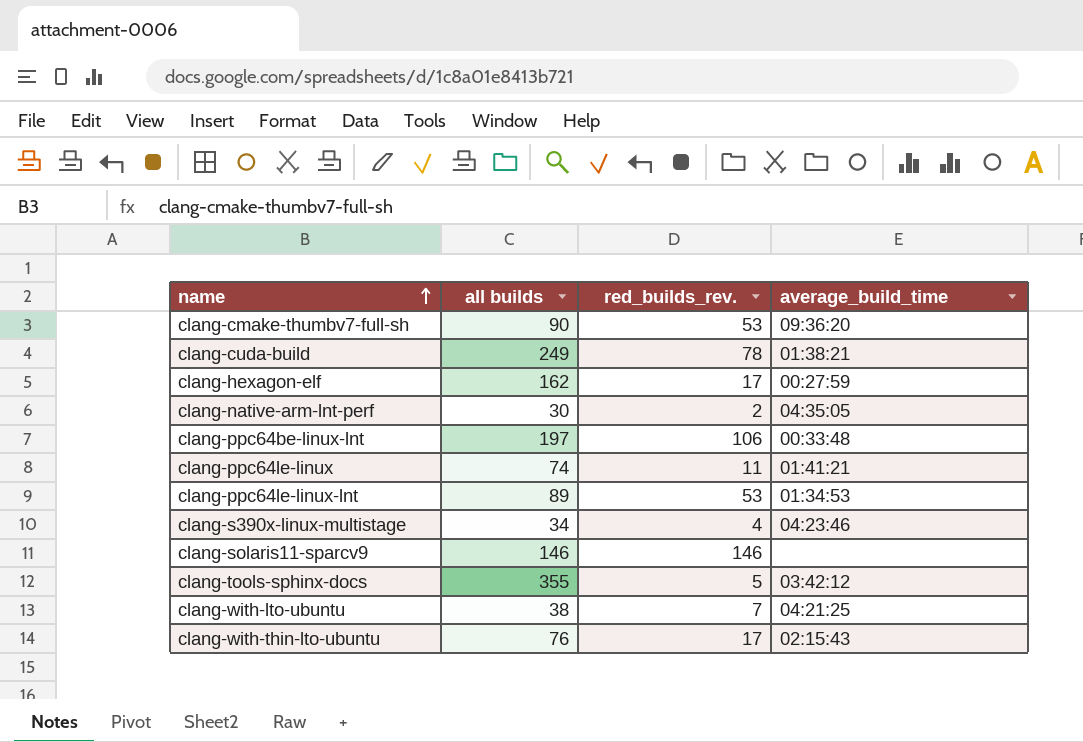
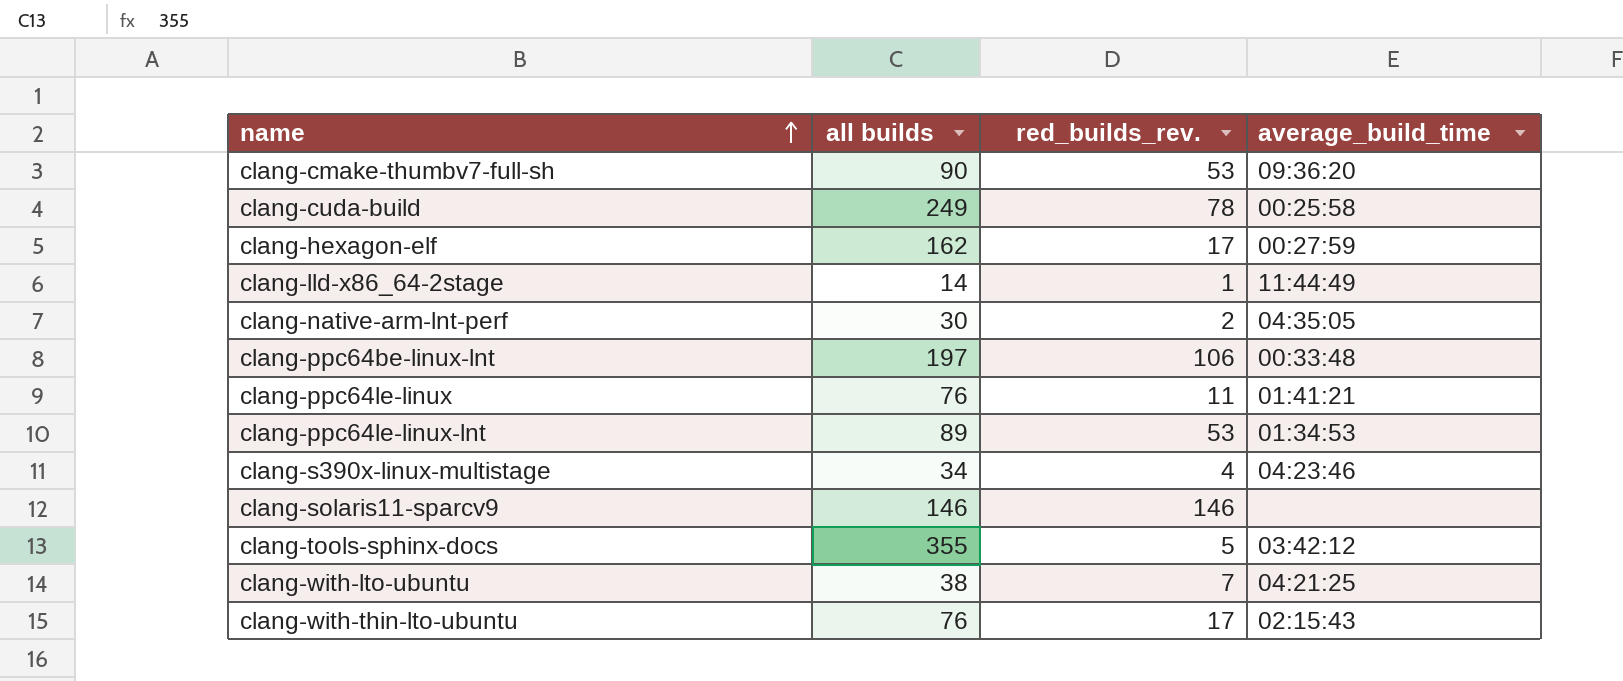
clang-cuda-build | average_build_time: 01:38:21 -> 00:25:58
row clang-lld-x86_64-2stage: none -> 14 | 1 | 11:44:49
clang-ppc64le-linux | all builds: 74 -> 76

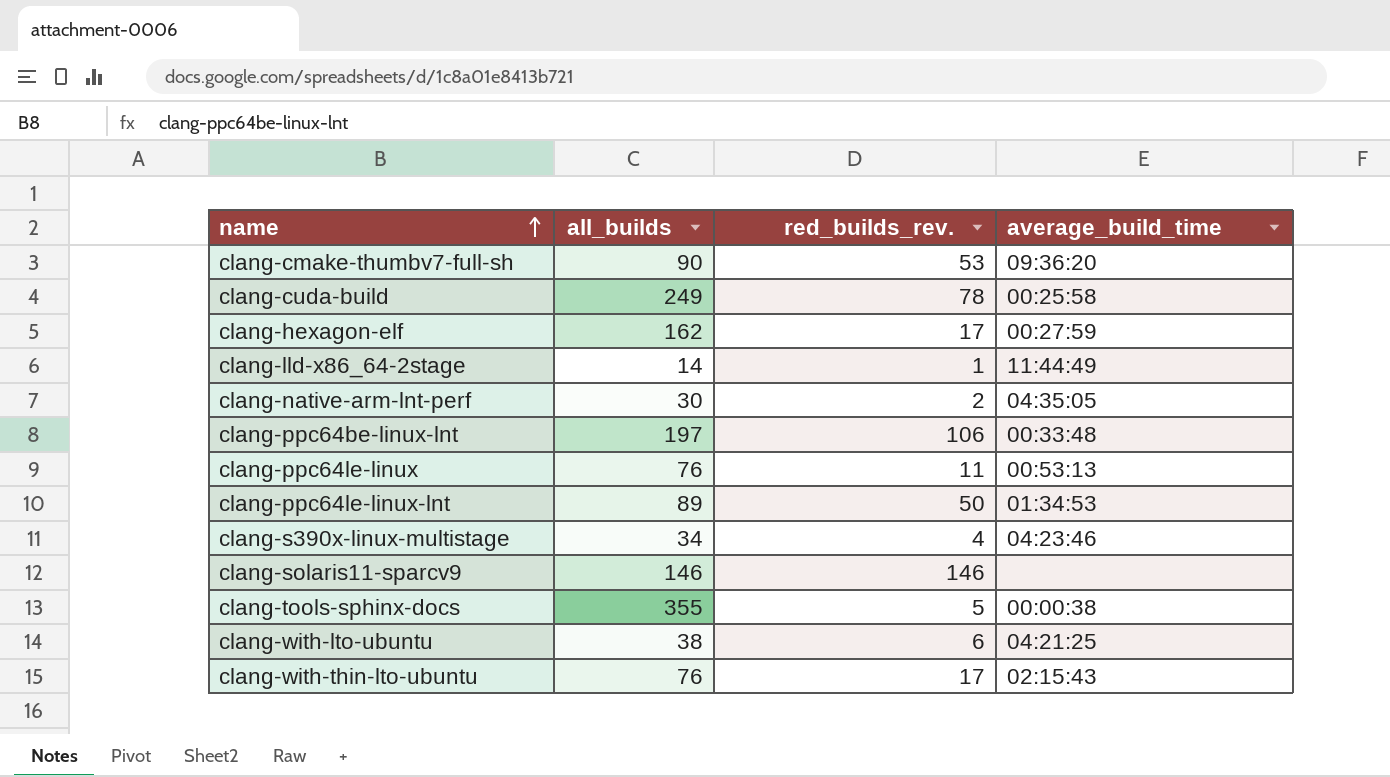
column name: all builds -> all_builds
clang-ppc64le-linux | average_build_time: 01:41:21 -> 00:53:13
clang-ppc64le-linux-lnt | red_builds_rev.: 53 -> 50
clang-tools-sphinx-docs | average_build_time: 03:42:12 -> 00:00:38
clang-with-lto-ubuntu | red_builds_rev.: 7 -> 6

